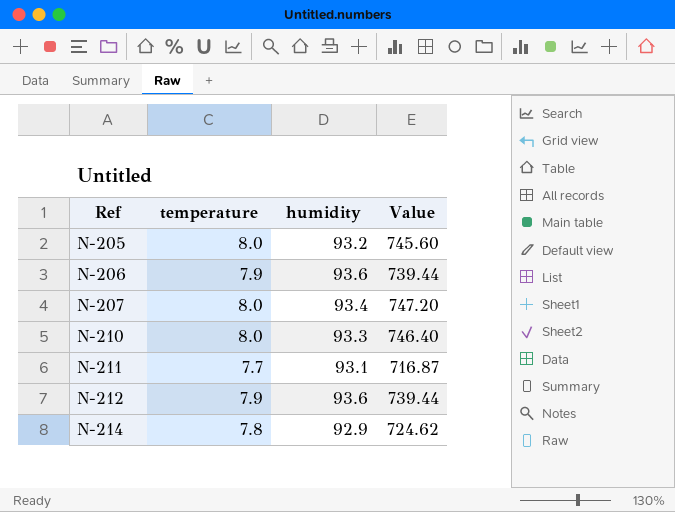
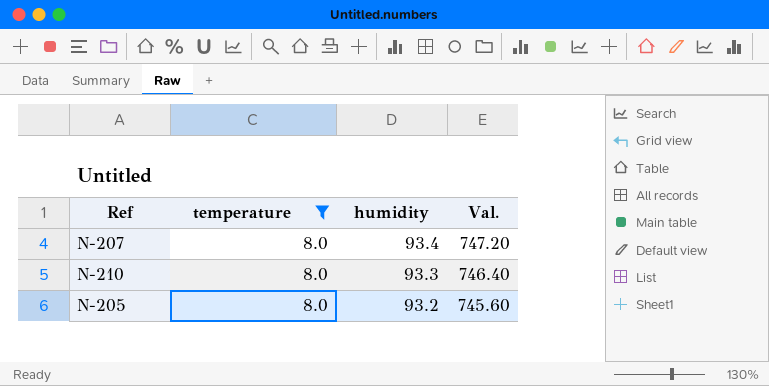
filter: none -> temperature = 8.0
row order: Ref ascending -> humidity descending
column name: Value -> Val.

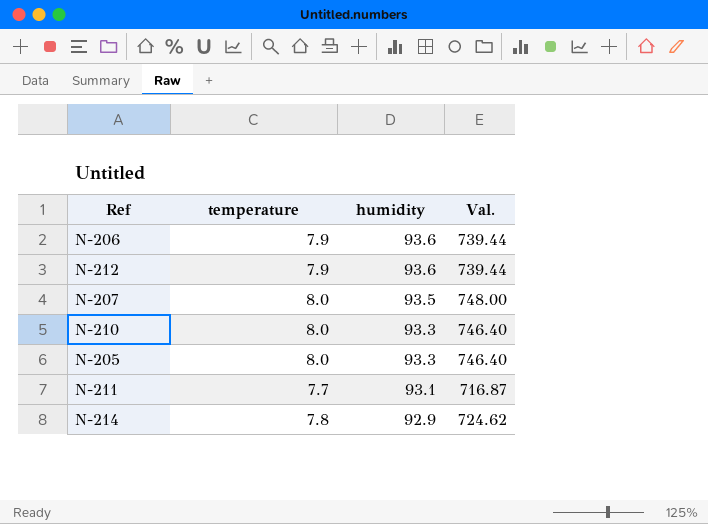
filter: temperature = 8.0 -> none
N-207 | humidity: 93.4 -> 93.5
N-207 | Val.: 747.20 -> 748.00
N-205 | humidity: 93.2 -> 93.3
N-205 | Val.: 745.60 -> 746.40

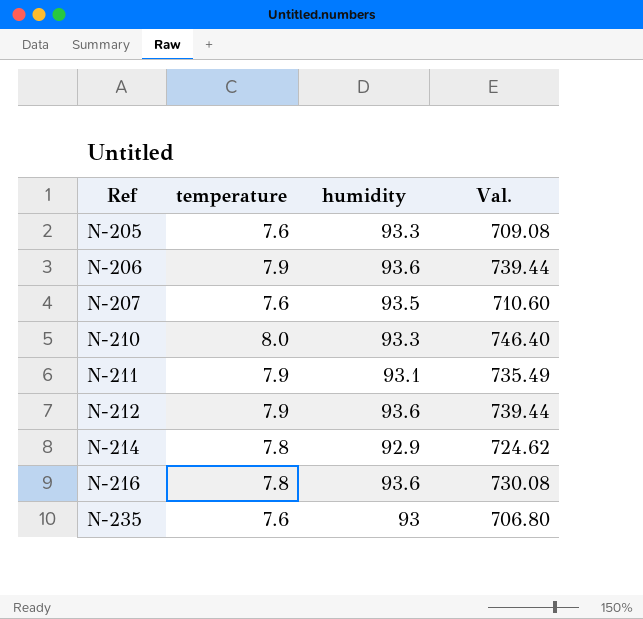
row order: humidity descending -> Ref ascending
N-205 | temperature: 8.0 -> 7.6
N-205 | Val.: 746.40 -> 709.08
N-207 | temperature: 8.0 -> 7.6
N-207 | Val.: 748.00 -> 710.60
N-211 | temperature: 7.7 -> 7.9
N-211 | Val.: 716.87 -> 735.49
row N-216: none -> 7.8 | 93.6 | 730.08
row N-235: none -> 7.6 | 93 | 706.80

